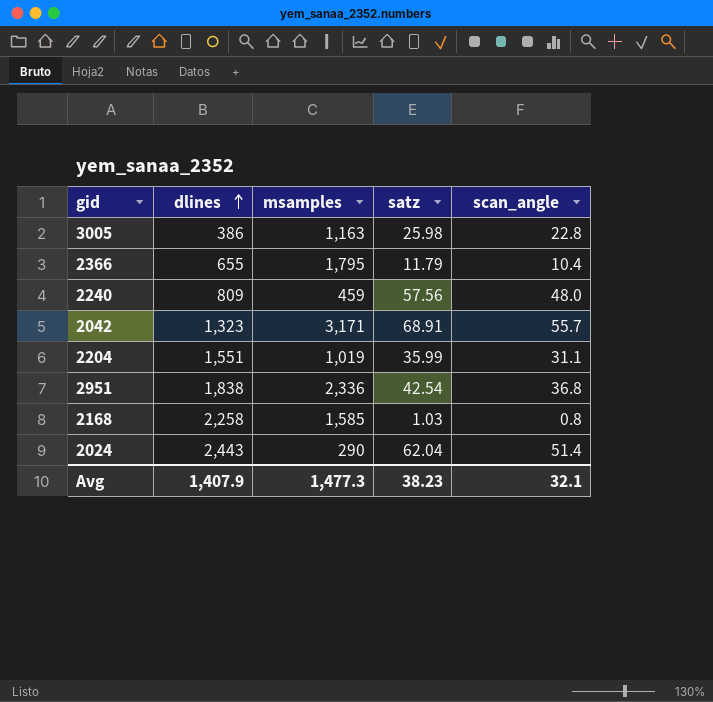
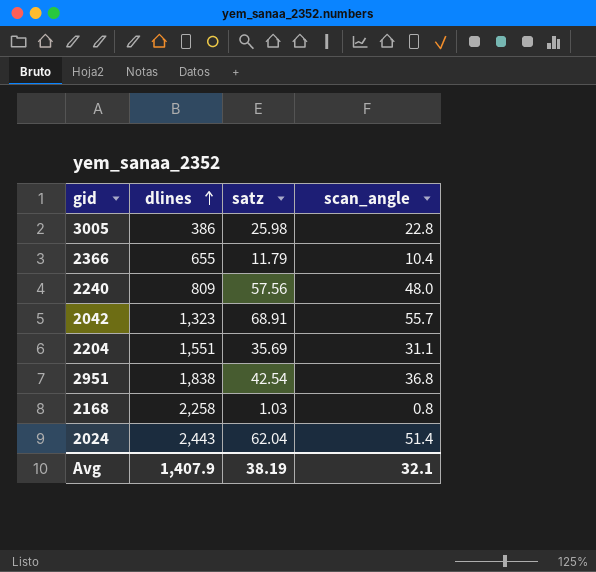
column msamples | position: 3 -> none
2204 | satz: 35.99 -> 35.69
Avg | satz: 38.23 -> 38.19

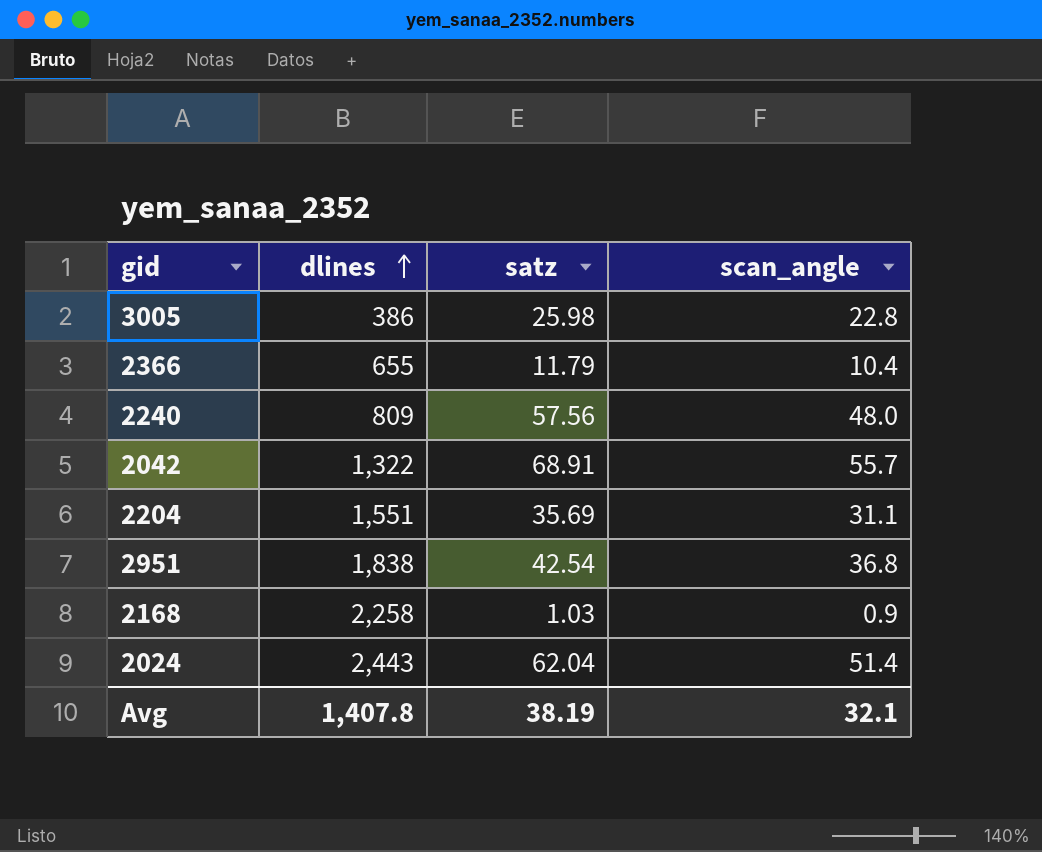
2042 | dlines: 1,323 -> 1,322
2168 | scan_angle: 0.8 -> 0.9
Avg | dlines: 1,407.9 -> 1,407.8

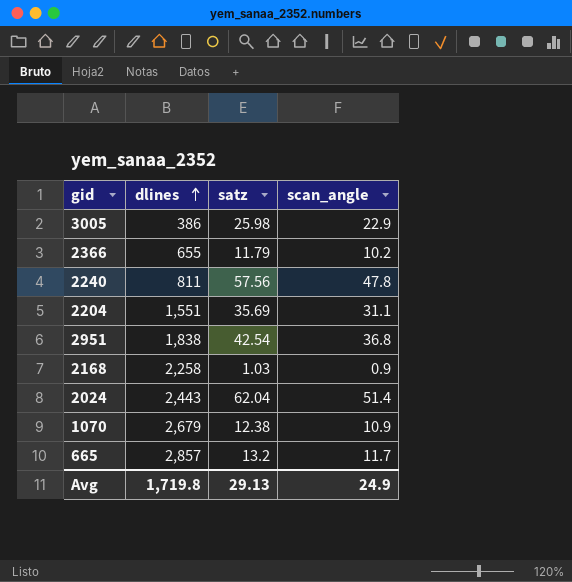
row 2042: 1,322 | 68.91 | 55.7 -> none
3005 | scan_angle: 22.8 -> 22.9
2366 | scan_angle: 10.4 -> 10.2
2240 | dlines: 809 -> 811
2240 | scan_angle: 48.0 -> 47.8
row 1070: none -> 2,679 | 12.38 | 10.9
row 665: none -> 2,857 | 13.2 | 11.7
Avg | dlines: 1,407.8 -> 1,719.8
Avg | satz: 38.19 -> 29.13
Avg | scan_angle: 32.1 -> 24.9

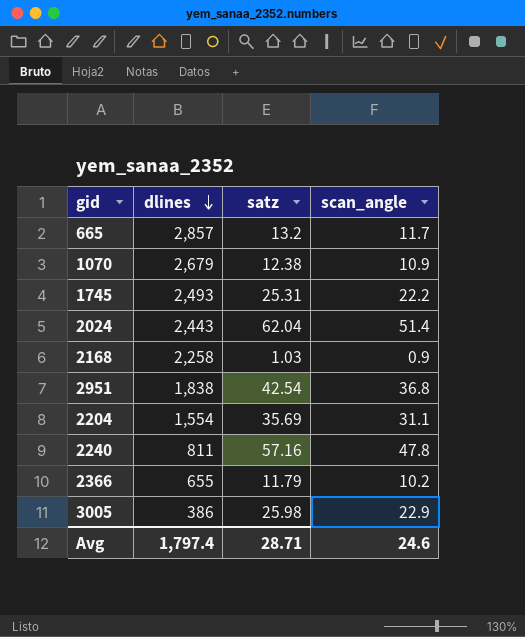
row order: dlines ascending -> dlines descending
row 1745: none -> 2,493 | 25.31 | 22.2
2204 | dlines: 1,551 -> 1,554
2240 | satz: 57.56 -> 57.16
Avg | dlines: 1,719.8 -> 1,797.4
Avg | satz: 29.13 -> 28.71
Avg | scan_angle: 24.9 -> 24.6

